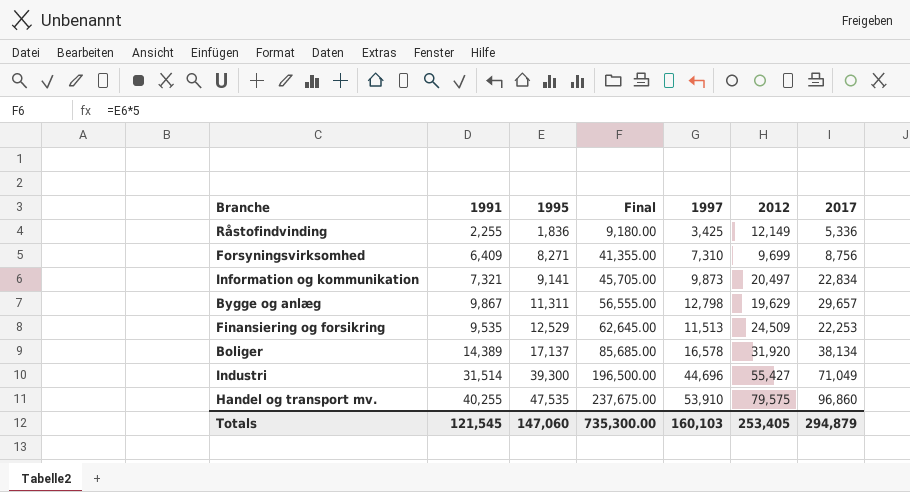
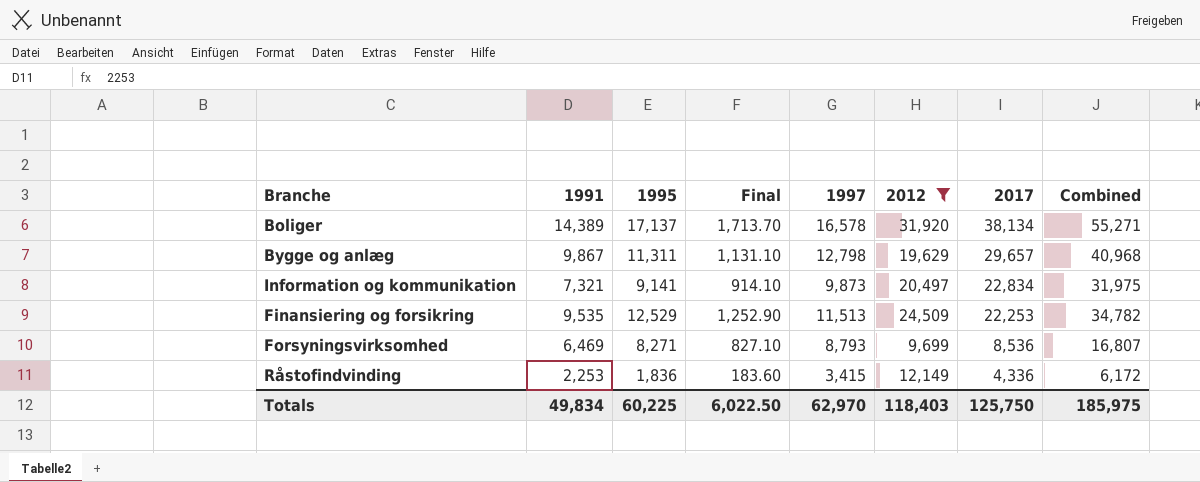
filter: none -> 2012 <= 31,920
row order: 1995 ascending -> 2017 descending
column Final | formula: [1995] * 5 -> [1995] * 0.1
column Combined | formula: none -> [1995] + [2017]
Forsyningsvirksomhed | 1991: 6,409 -> 6,469
Forsyningsvirksomhed | 1997: 7,310 -> 8,793
Forsyningsvirksomhed | 2017: 8,756 -> 8,536
Råstofindvinding | 1991: 2,255 -> 2,253
Råstofindvinding | 1997: 3,425 -> 3,415
Råstofindvinding | 2017: 5,336 -> 4,336
Totals | 1991: 121,545 -> 49,834
Totals | 1995: 147,060 -> 60,225
Totals | Final: 735,300.00 -> 6,022.50
Totals | 1997: 160,103 -> 62,970
Totals | 2012: 253,405 -> 118,403
Totals | 2017: 294,879 -> 125,750

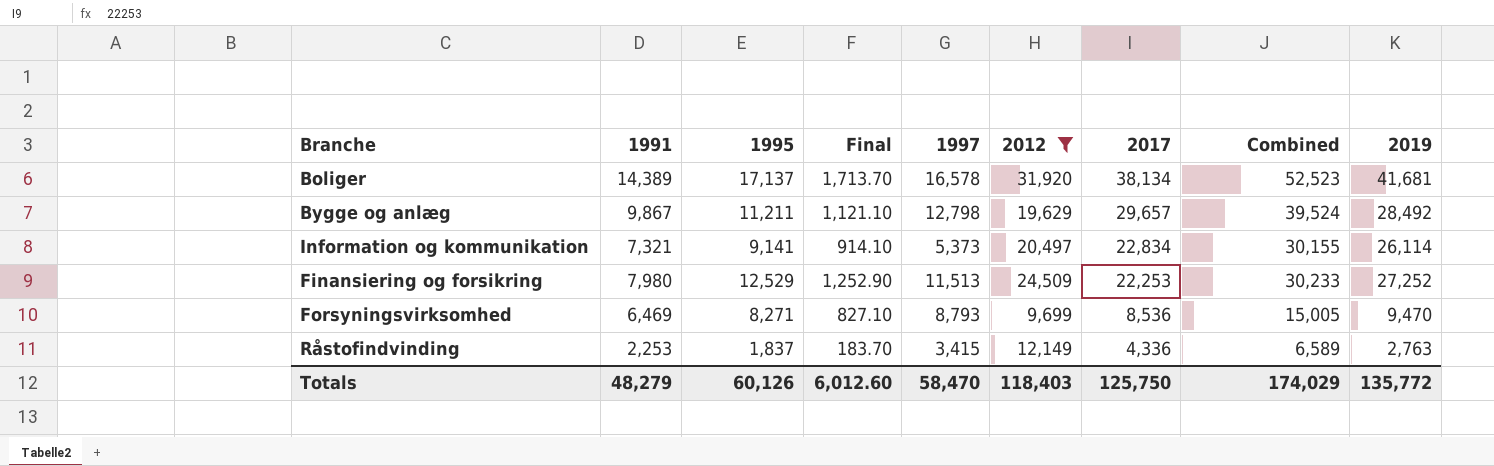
column Combined | formula: [1995] + [2017] -> [1991] + [2017]
column 2019 | position: none -> 9
Bygge og anlæg | 1995: 11,311 -> 11,211
Bygge og anlæg | Final: 1,131.10 -> 1,121.10
Information og kommunikation | 1997: 9,873 -> 5,373
Finansiering og forsikring | 1991: 9,535 -> 7,980
Råstofindvinding | 1995: 1,836 -> 1,837
Råstofindvinding | Final: 183.60 -> 183.70
Totals | 1991: 49,834 -> 48,279
Totals | 1995: 60,225 -> 60,126
Totals | Final: 6,022.50 -> 6,012.60
Totals | 1997: 62,970 -> 58,470
Totals | Combined: 185,975 -> 174,029

